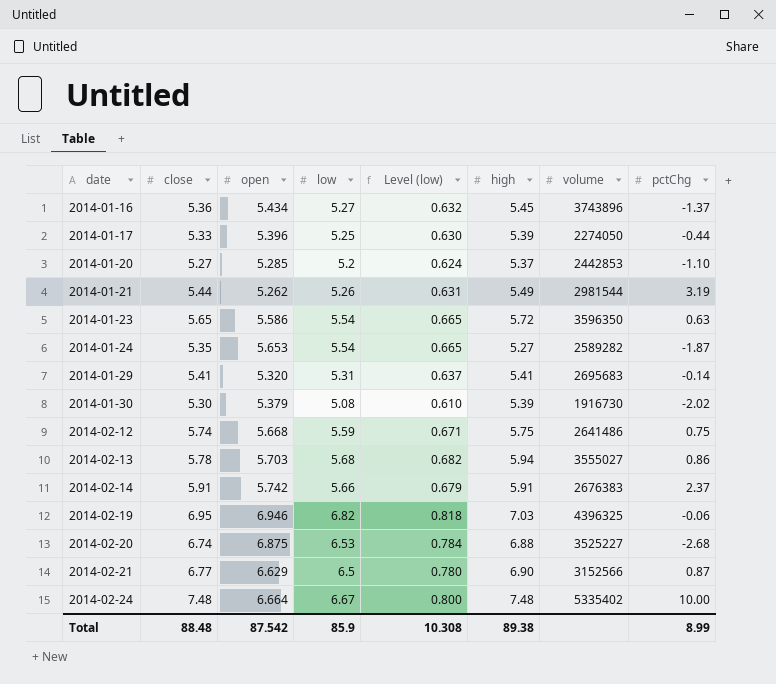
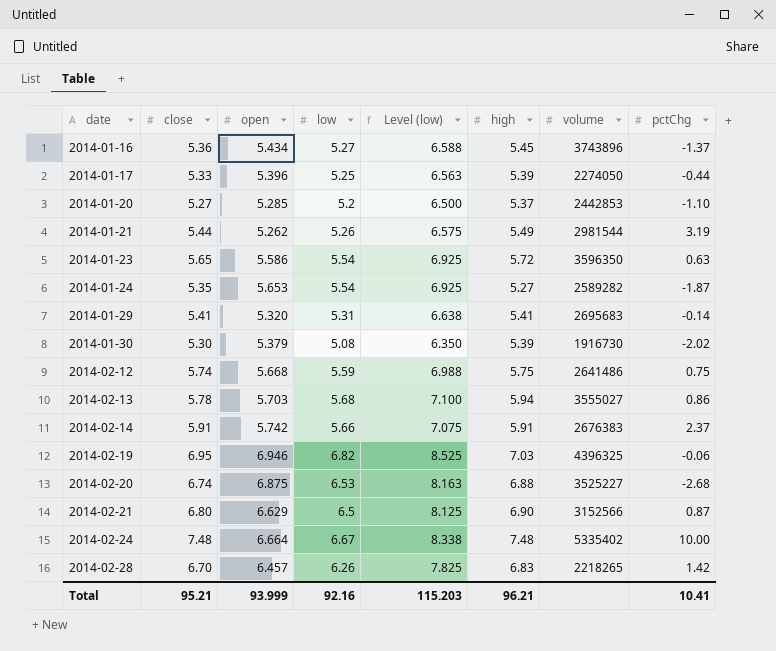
column Level (low) | formula: [low] * 0.12 -> [low] * 1.25
2014-02-21 | close: 6.77 -> 6.80
row 2014-02-28: none -> 6.70 | 6.457 | 6.26 | 7.825 | 6.83 | 2218265 | 1.42
Total | close: 88.48 -> 95.21
Total | open: 87.542 -> 93.999
Total | low: 85.9 -> 92.16
Total | Level (low): 10.308 -> 115.203
Total | high: 89.38 -> 96.21
Total | pctChg: 8.99 -> 10.41

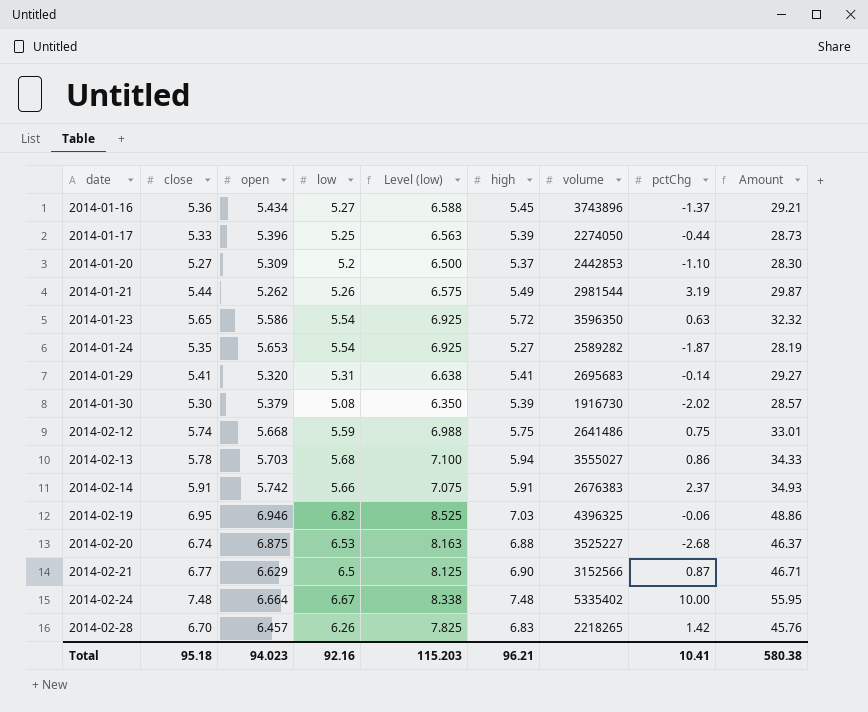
column Amount | formula: none -> [close] * [high]
2014-01-20 | open: 5.285 -> 5.309
2014-02-21 | close: 6.80 -> 6.77
Total | close: 95.21 -> 95.18
Total | open: 93.999 -> 94.023

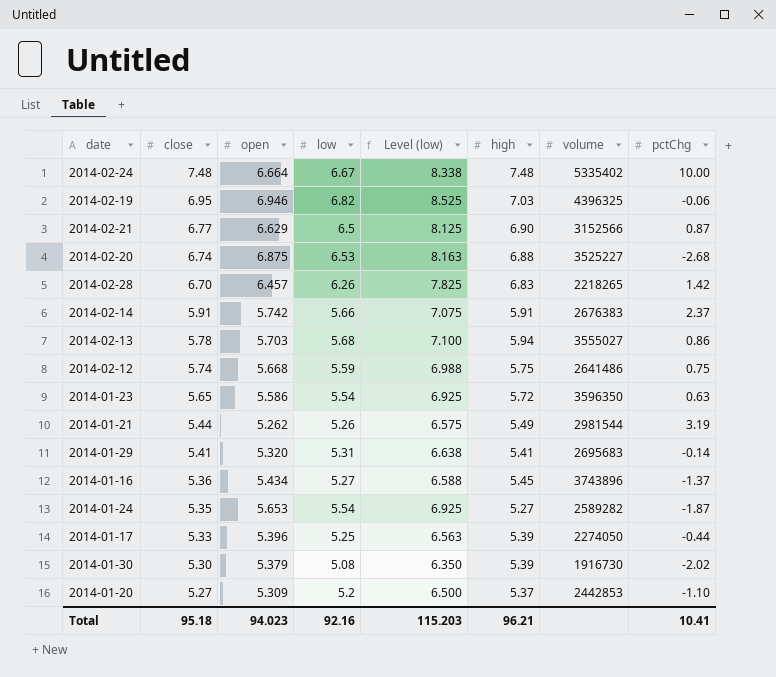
row order: date ascending -> close descending
column Amount | formula: [close] * [high] -> none

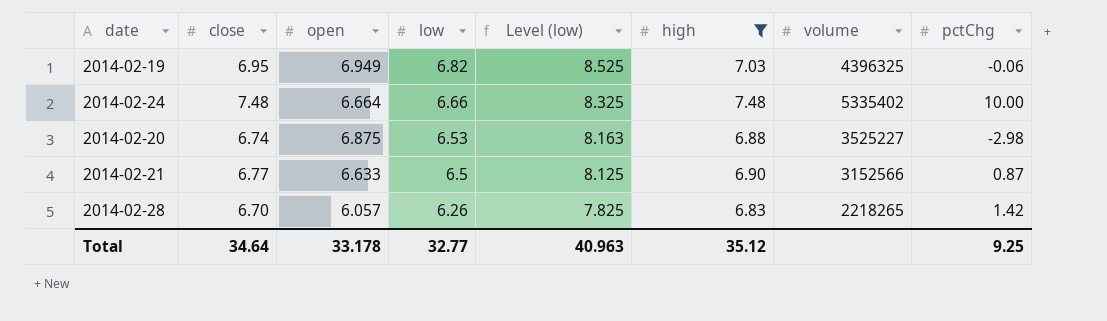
filter: none -> high >= 6.83
row order: close descending -> low descending
2014-02-19 | open: 6.946 -> 6.949
2014-02-24 | low: 6.67 -> 6.66
2014-02-24 | Level (low): 8.338 -> 8.325
2014-02-20 | pctChg: -2.68 -> -2.98
2014-02-21 | open: 6.629 -> 6.633
2014-02-28 | open: 6.457 -> 6.057
Total | close: 95.18 -> 34.64
Total | open: 94.023 -> 33.178
Total | low: 92.16 -> 32.77
Total | Level (low): 115.203 -> 40.963
Total | high: 96.21 -> 35.12
Total | pctChg: 10.41 -> 9.25

